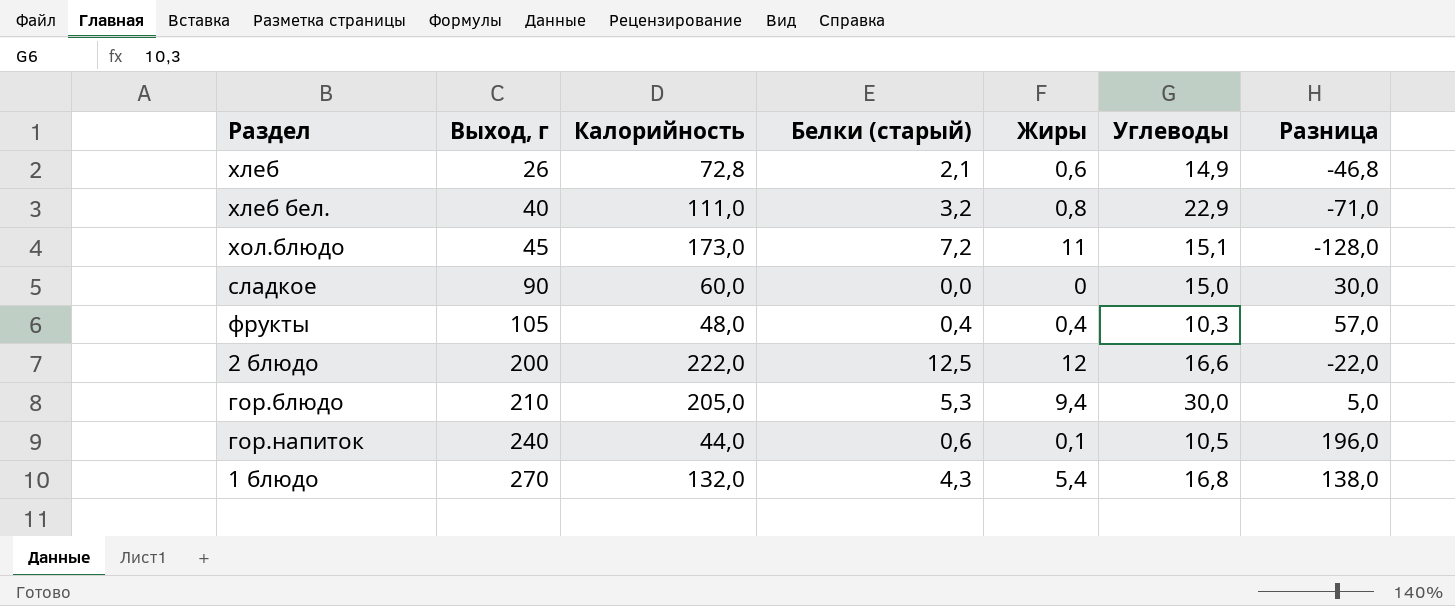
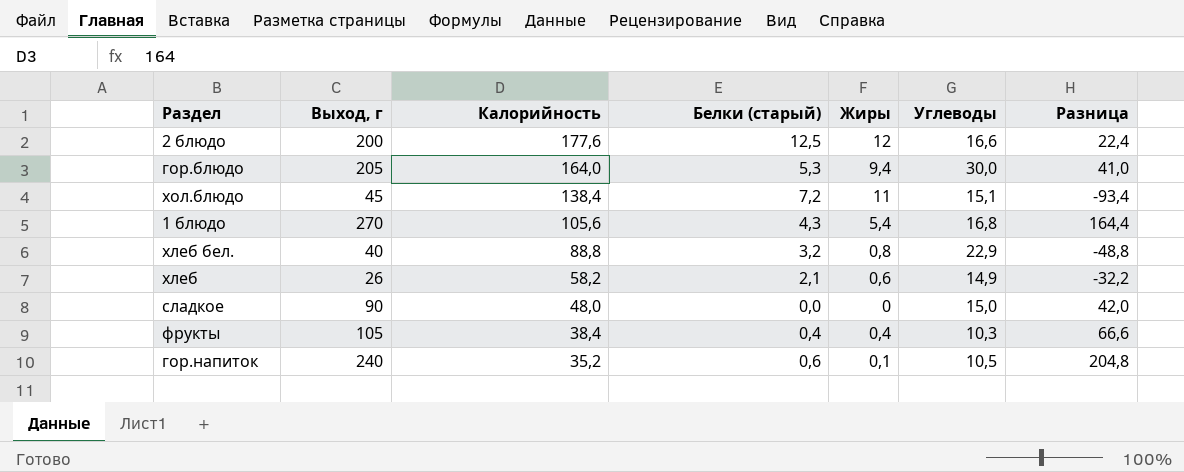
row order: Выход, г ascending -> Калорийность descending
2 блюдо | Калорийность: 222,0 -> 177,6
2 блюдо | Разница: -22,0 -> 22,4
гор.блюдо | Выход, г: 210 -> 205
гор.блюдо | Калорийность: 205,0 -> 164,0
гор.блюдо | Разница: 5,0 -> 41,0
хол.блюдо | Калорийность: 173,0 -> 138,4
хол.блюдо | Разница: -128,0 -> -93,4
1 блюдо | Калорийность: 132,0 -> 105,6
1 блюдо | Разница: 138,0 -> 164,4
хлеб бел. | Калорийность: 111,0 -> 88,8
хлеб бел. | Разница: -71,0 -> -48,8
хлеб | Калорийность: 72,8 -> 58,2
хлеб | Разница: -46,8 -> -32,2
сладкое | Калорийность: 60,0 -> 48,0
сладкое | Разница: 30,0 -> 42,0
фрукты | Калорийность: 48,0 -> 38,4
фрукты | Разница: 57,0 -> 66,6
гор.напиток | Калорийность: 44,0 -> 35,2
гор.напиток | Разница: 196,0 -> 204,8

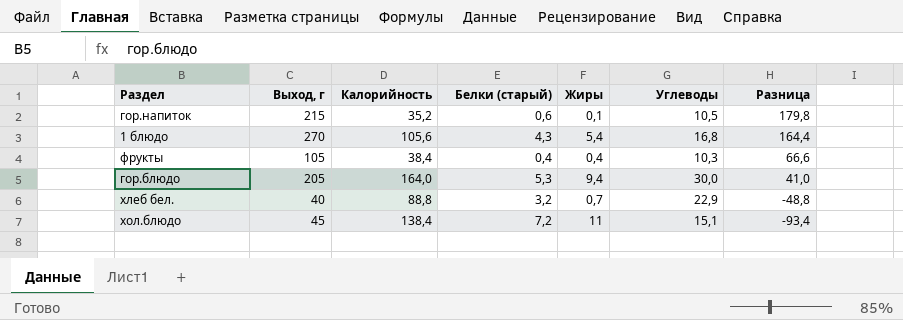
row order: Калорийность descending -> Разница descending
row 2 блюдо: 200 | 177,6 | 12,5 | 12 | 16,6 | 22,4 -> none
row хлеб: 26 | 58,2 | 2,1 | 0,6 | 14,9 | -32,2 -> none
row сладкое: 90 | 48,0 | 0,0 | 0 | 15,0 | 42,0 -> none
гор.напиток | Выход, г: 240 -> 215
гор.напиток | Разница: 204,8 -> 179,8
хлеб бел. | Жиры: 0,8 -> 0,7

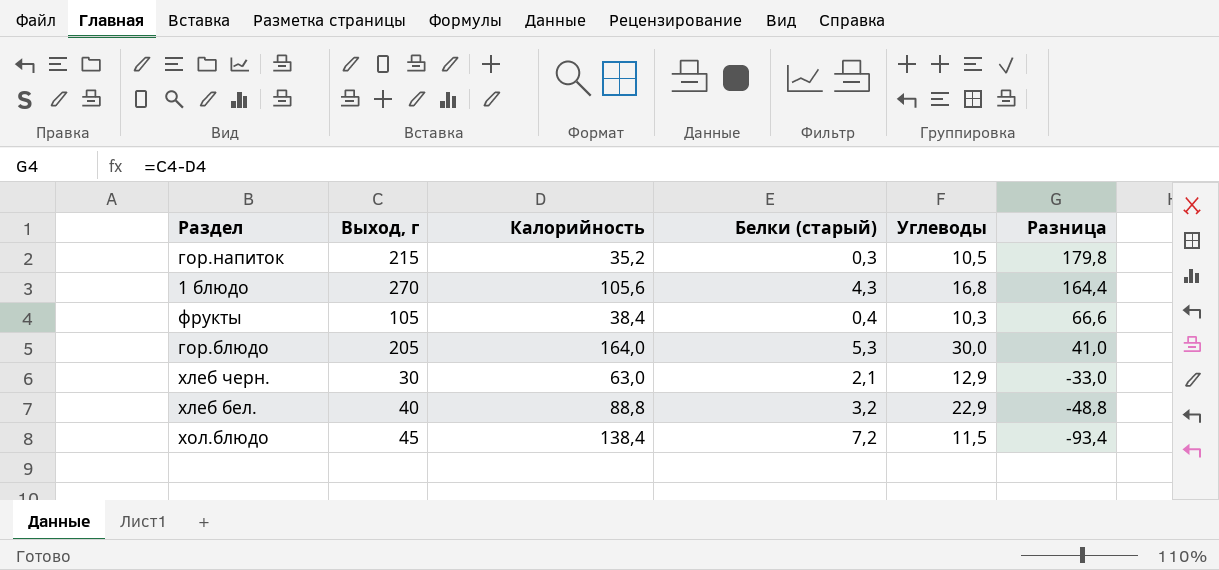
column Жиры | position: 5 -> none
гор.напиток | Белки (старый): 0,6 -> 0,3
row хлеб черн.: none -> 30 | 63,0 | 2,1 | 12,9 | -33,0
хол.блюдо | Углеводы: 15,1 -> 11,5

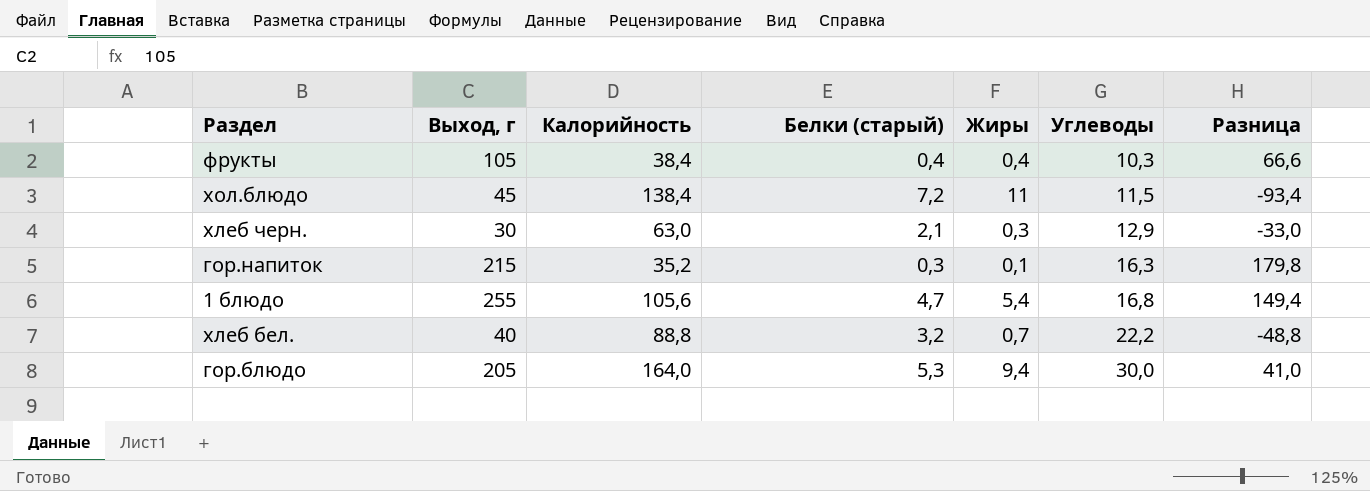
row order: Разница descending -> Углеводы ascending
column Жиры | position: none -> 5
гор.напиток | Углеводы: 10,5 -> 16,3
1 блюдо | Выход, г: 270 -> 255
1 блюдо | Белки (старый): 4,3 -> 4,7
1 блюдо | Разница: 164,4 -> 149,4
хлеб бел. | Углеводы: 22,9 -> 22,2

